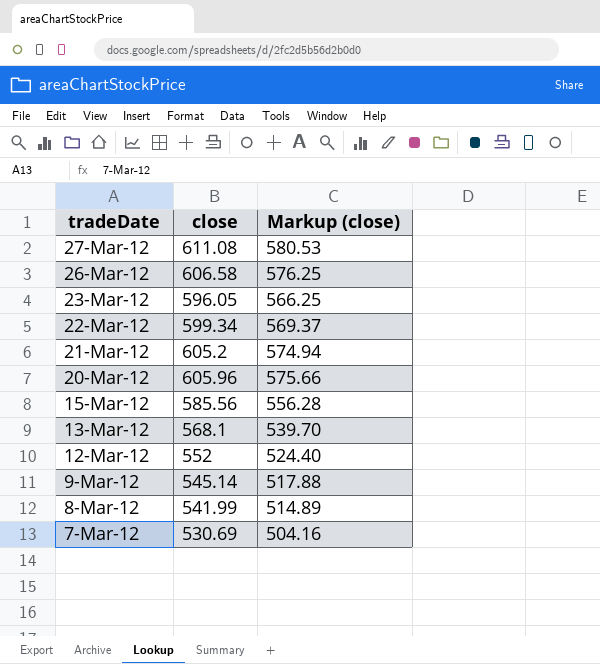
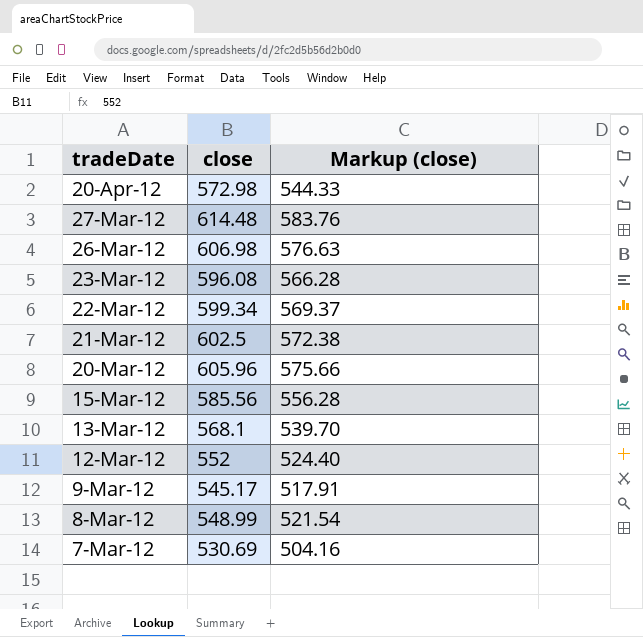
row 20-Apr-12: none -> 572.98 | 544.33
27-Mar-12 | close: 611.08 -> 614.48
27-Mar-12 | Markup (close): 580.53 -> 583.76
26-Mar-12 | close: 606.58 -> 606.98
26-Mar-12 | Markup (close): 576.25 -> 576.63
23-Mar-12 | close: 596.05 -> 596.08
23-Mar-12 | Markup (close): 566.25 -> 566.28
21-Mar-12 | close: 605.2 -> 602.5
21-Mar-12 | Markup (close): 574.94 -> 572.38
9-Mar-12 | close: 545.14 -> 545.17
9-Mar-12 | Markup (close): 517.88 -> 517.91
8-Mar-12 | close: 541.99 -> 548.99
8-Mar-12 | Markup (close): 514.89 -> 521.54

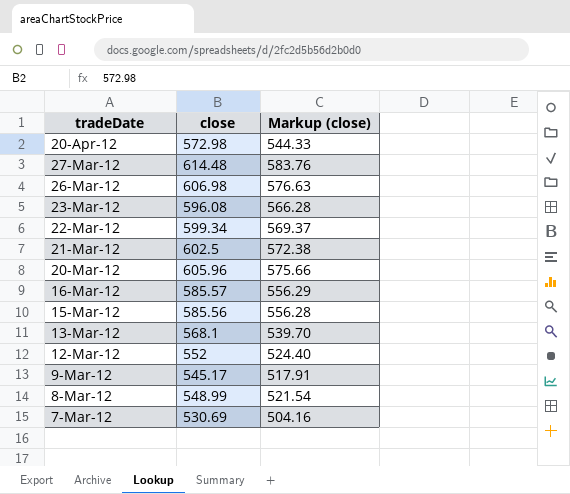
row 16-Mar-12: none -> 585.57 | 556.29

